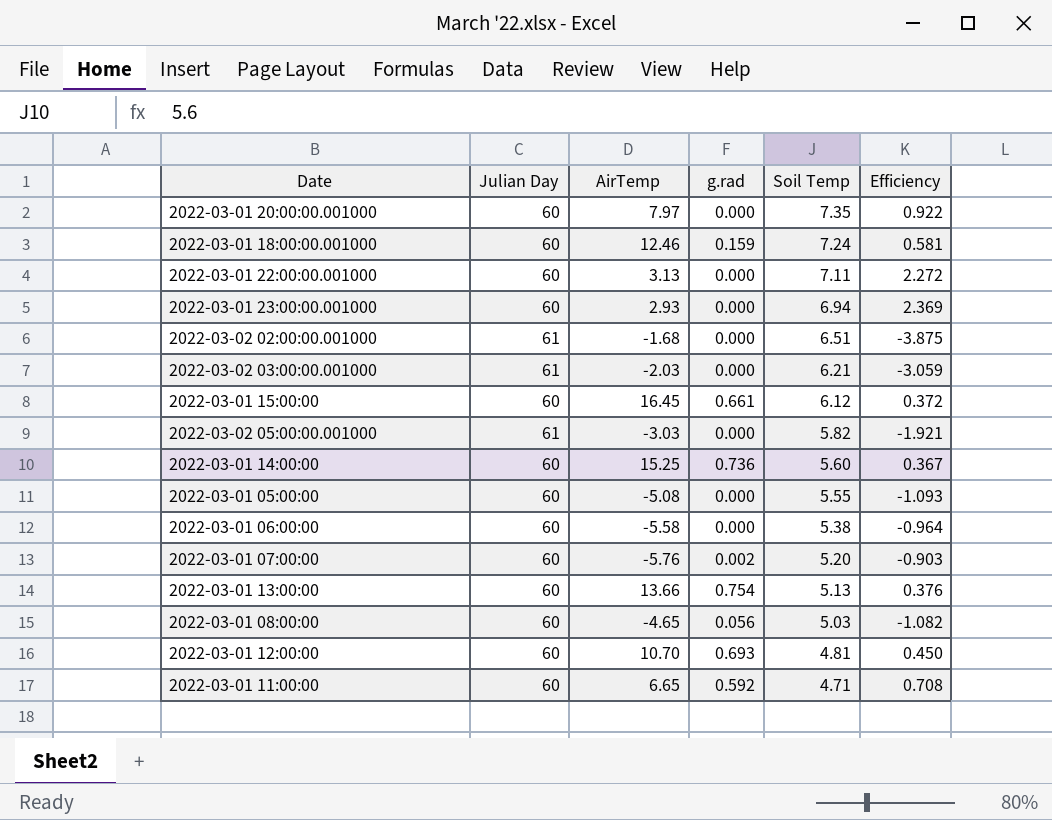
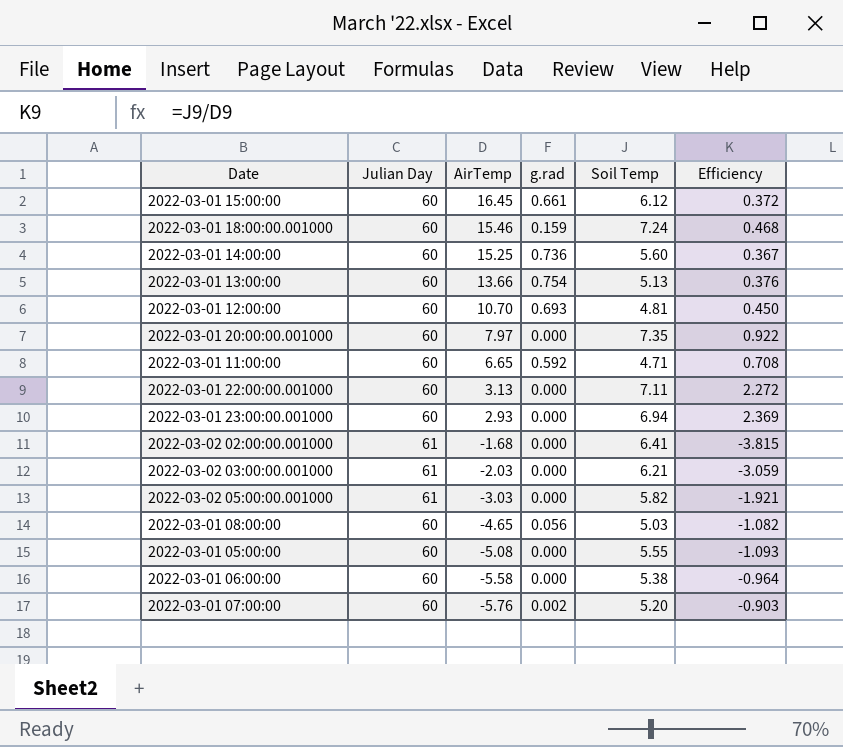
row order: Soil Temp descending -> AirTemp descending
2022-03-01 18:00:00.001000 | AirTemp: 12.46 -> 15.46
2022-03-01 18:00:00.001000 | Efficiency: 0.581 -> 0.468
2022-03-02 02:00:00.001000 | Soil Temp: 6.51 -> 6.41
2022-03-02 02:00:00.001000 | Efficiency: -3.875 -> -3.815

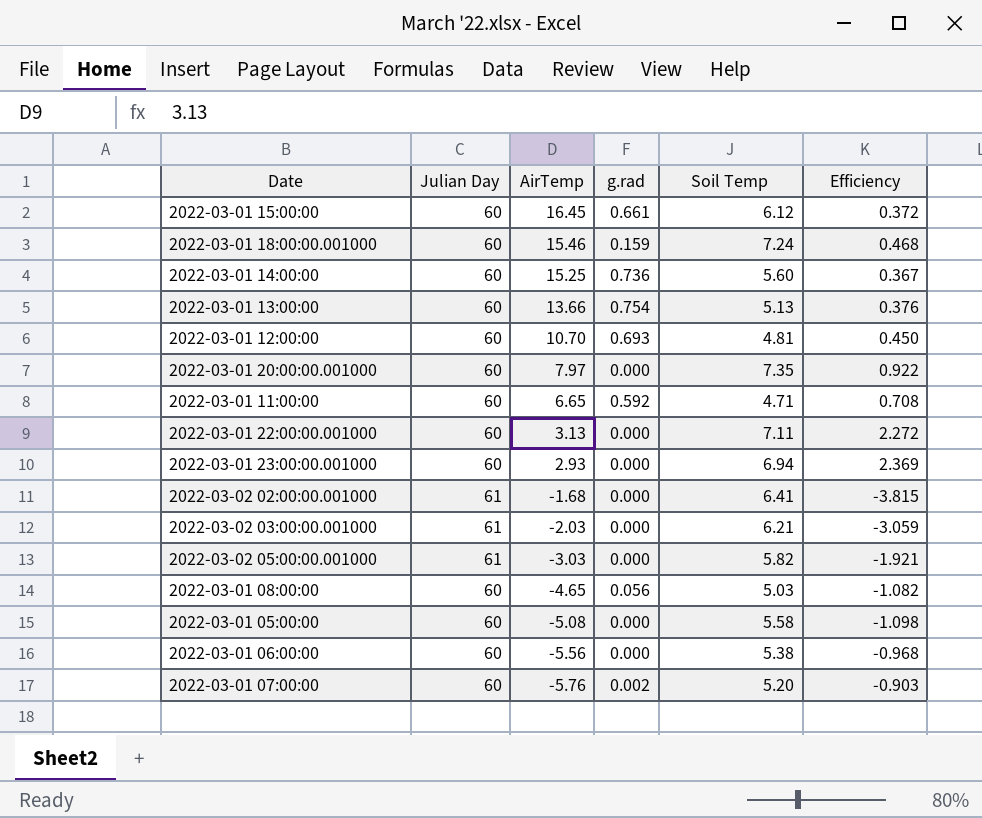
2022-03-01 05:00:00 | Soil Temp: 5.55 -> 5.58
2022-03-01 05:00:00 | Efficiency: -1.093 -> -1.098
2022-03-01 06:00:00 | AirTemp: -5.58 -> -5.56
2022-03-01 06:00:00 | Efficiency: -0.964 -> -0.968

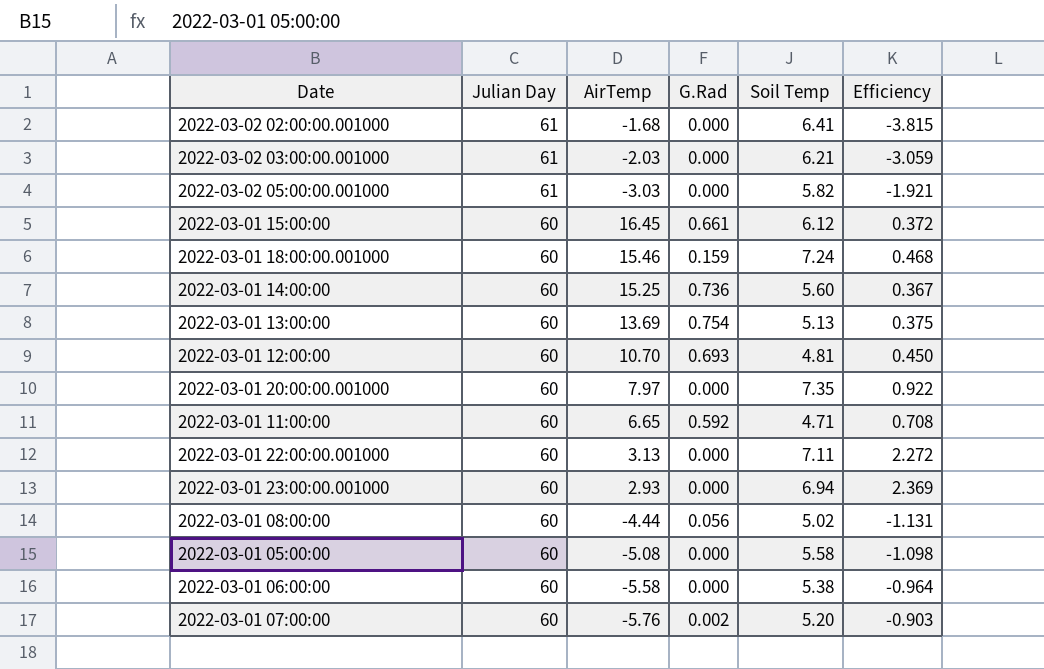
row order: AirTemp descending -> Julian Day descending
column name: g.rad -> G.Rad
2022-03-01 13:00:00 | AirTemp: 13.66 -> 13.69
2022-03-01 13:00:00 | Efficiency: 0.376 -> 0.375
2022-03-01 08:00:00 | AirTemp: -4.65 -> -4.44
2022-03-01 08:00:00 | Soil Temp: 5.03 -> 5.02
2022-03-01 08:00:00 | Efficiency: -1.082 -> -1.131
2022-03-01 06:00:00 | AirTemp: -5.56 -> -5.58
2022-03-01 06:00:00 | Efficiency: -0.968 -> -0.964

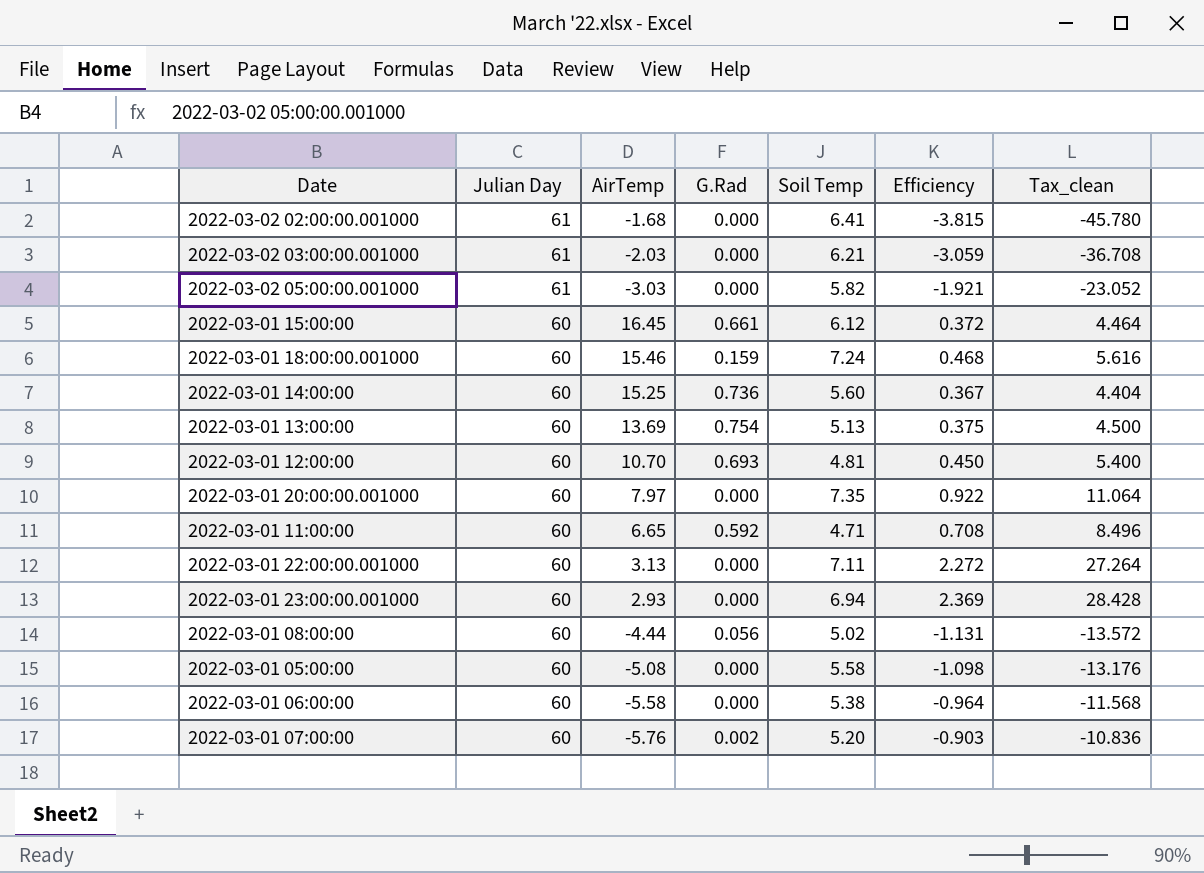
column Tax_clean | formula: none -> [Efficiency] * 12

